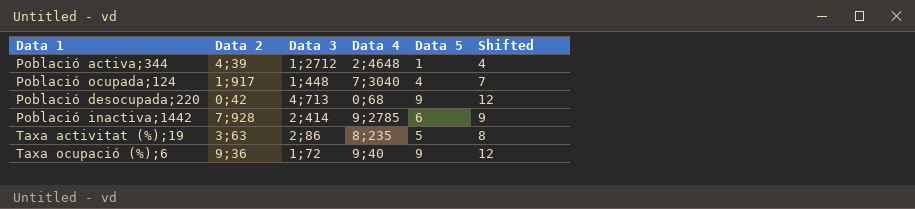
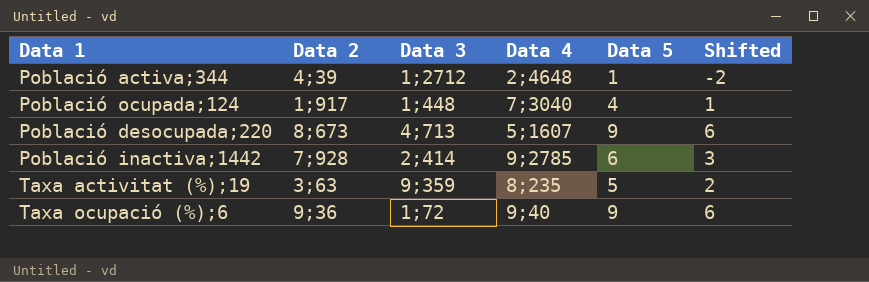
column Shifted | formula: [Data 5] + 3 -> [Data 5] - 3
Població desocupada;220 | Data 2: 0;42 -> 8;673
Població desocupada;220 | Data 4: 0;68 -> 5;1607
Taxa activitat (%);19 | Data 3: 2;86 -> 9;359

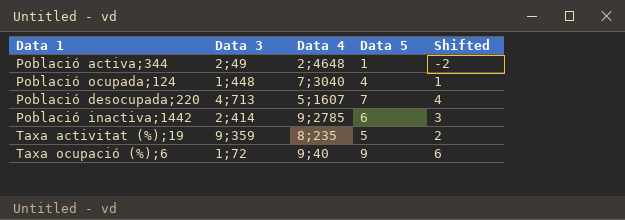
column Data 2 | position: 2 -> none
Població activa;344 | Data 3: 1;2712 -> 2;49
Població desocupada;220 | Data 5: 9 -> 7
Població desocupada;220 | Shifted: 6 -> 4

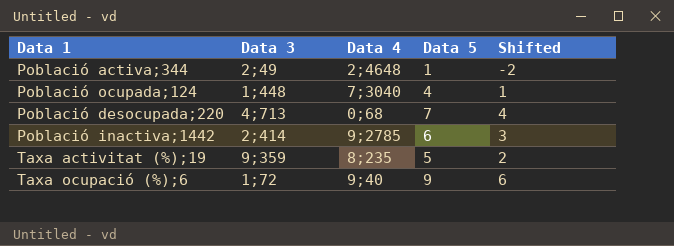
Població desocupada;220 | Data 4: 5;1607 -> 0;68

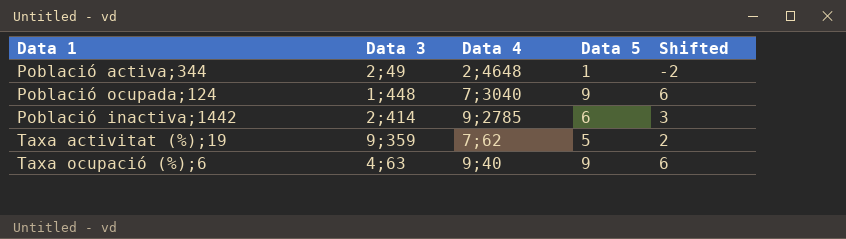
row Població desocupada;220: 4;713 | 0;68 | 7 | 4 -> none
Població ocupada;124 | Data 5: 4 -> 9
Població ocupada;124 | Shifted: 1 -> 6
Taxa activitat (%);19 | Data 4: 8;235 -> 7;62
Taxa ocupació (%);6 | Data 3: 1;72 -> 4;63

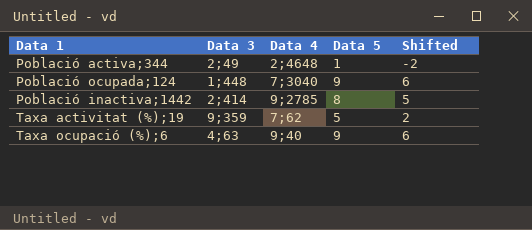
Població inactiva;1442 | Data 5: 6 -> 8
Població inactiva;1442 | Shifted: 3 -> 5

